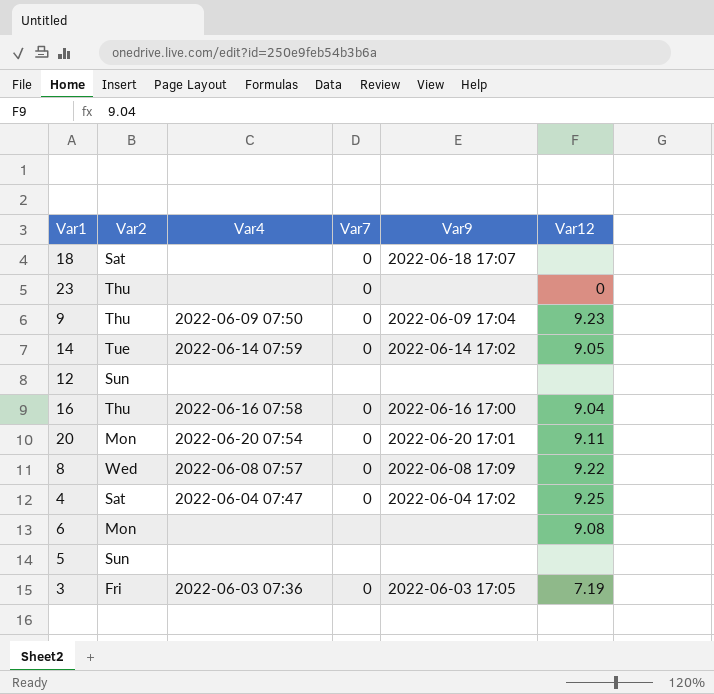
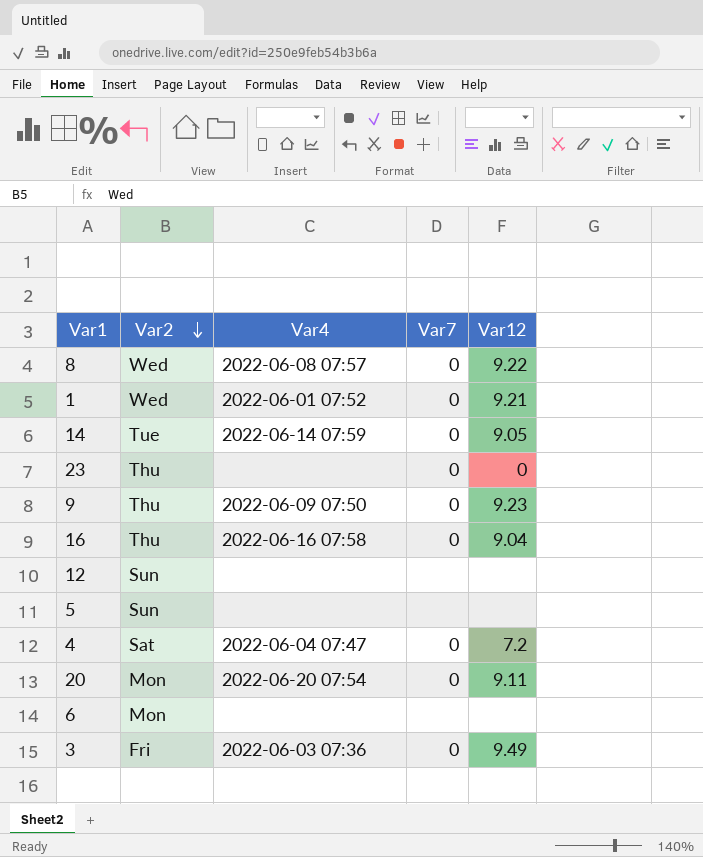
row order: none -> Var2 descending
column Var9 | position: 5 -> none
row 18: Sat | none | 0 | 2022-06-18 17:07 | none -> none
row 1: none -> Wed | 2022-06-01 07:52 | 0 | 9.21
4 | Var12: 9.25 -> 7.2
6 | Var12: 9.08 -> none
3 | Var12: 7.19 -> 9.49

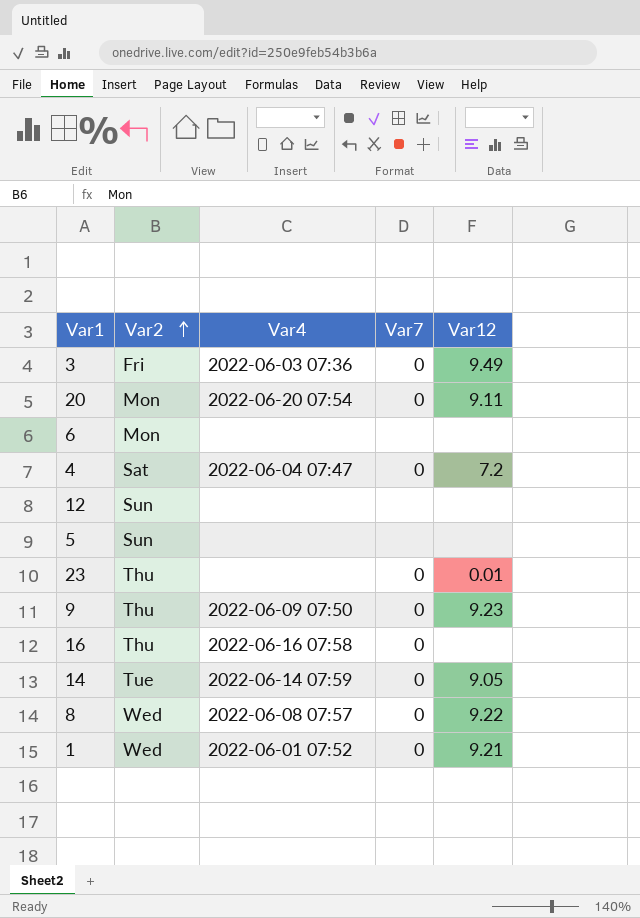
row order: Var2 descending -> Var2 ascending
23 | Var12: 0 -> 0.01
16 | Var12: 9.04 -> none

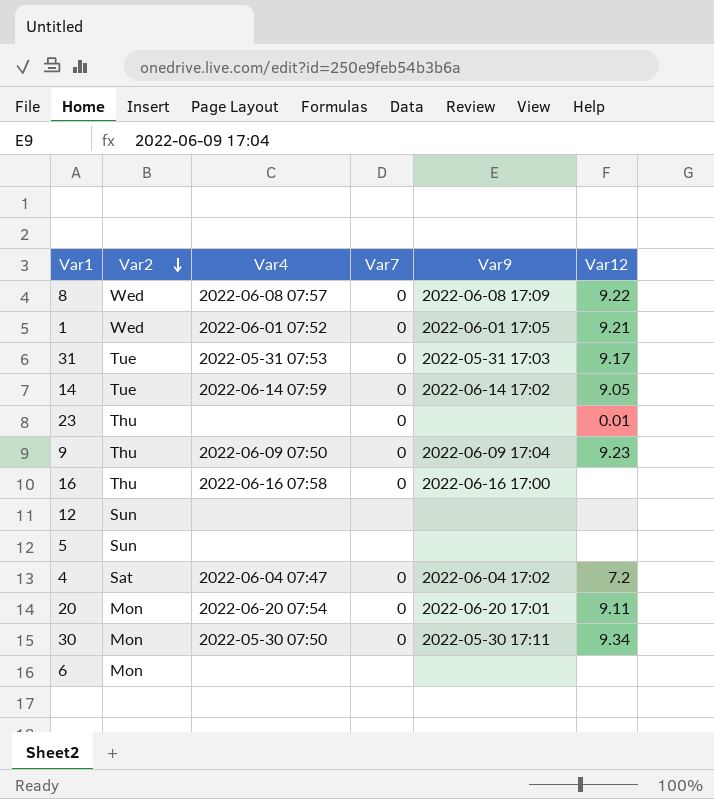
row order: Var2 ascending -> Var2 descending
column Var9 | position: none -> 5
row 3: Fri | 2022-06-03 07:36 | 0 | 9.49 -> none
row 31: none -> Tue | 2022-05-31 07:53 | 0 | 2022-05-31 17:03 | 9.17
row 30: none -> Mon | 2022-05-30 07:50 | 0 | 2022-05-30 17:11 | 9.34

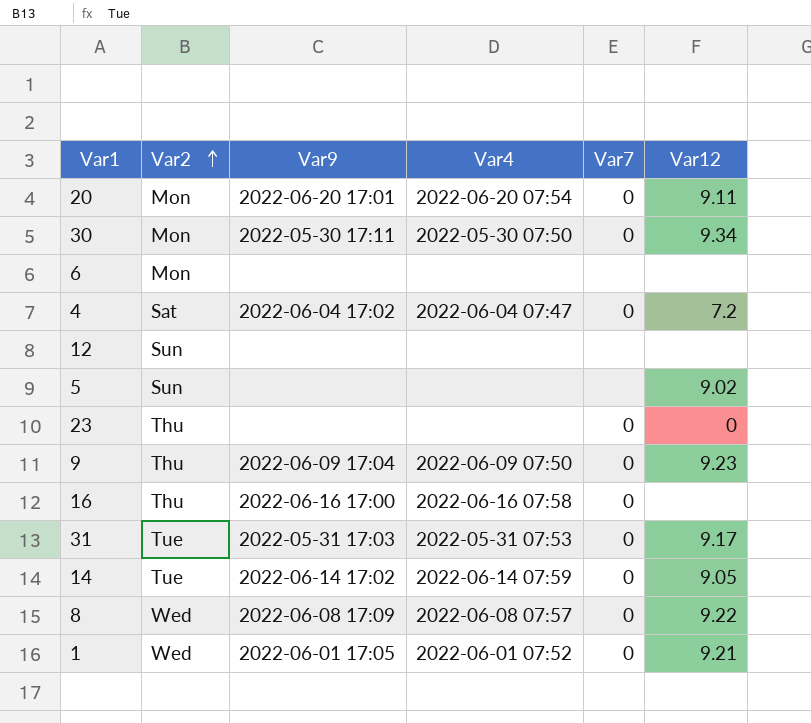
row order: Var2 descending -> Var2 ascending
column Var9 | position: 5 -> 3
5 | Var12: none -> 9.02
23 | Var12: 0.01 -> 0

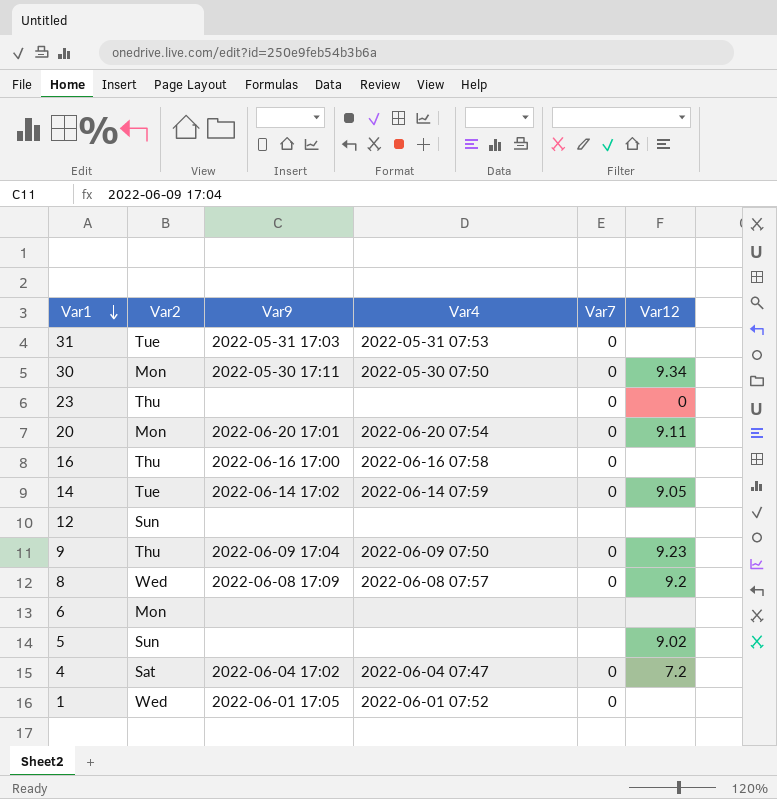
row order: Var2 ascending -> Var1 descending
31 | Var12: 9.17 -> none
8 | Var12: 9.22 -> 9.2
1 | Var12: 9.21 -> none

